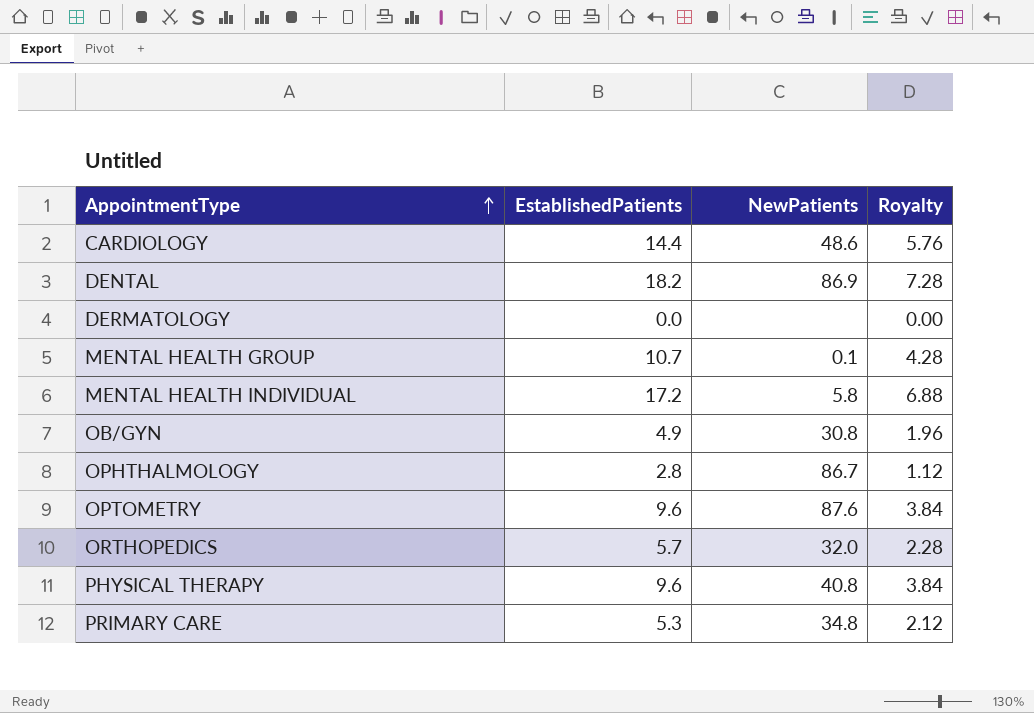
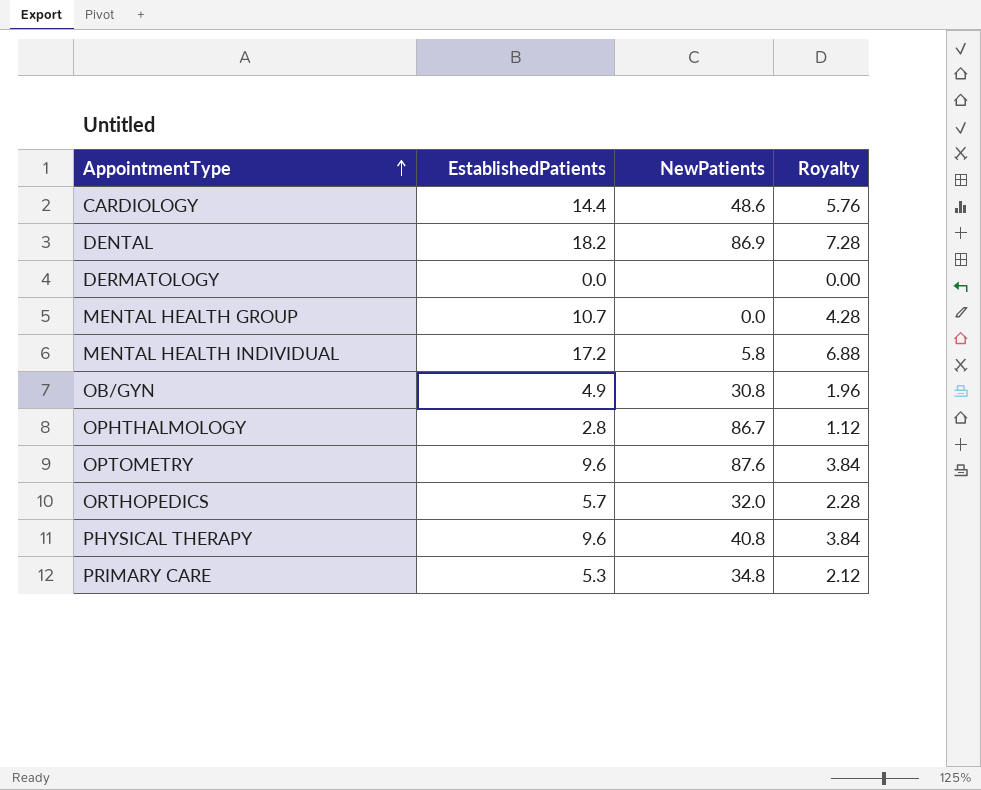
MENTAL HEALTH GROUP | NewPatients: 0.1 -> 0.0

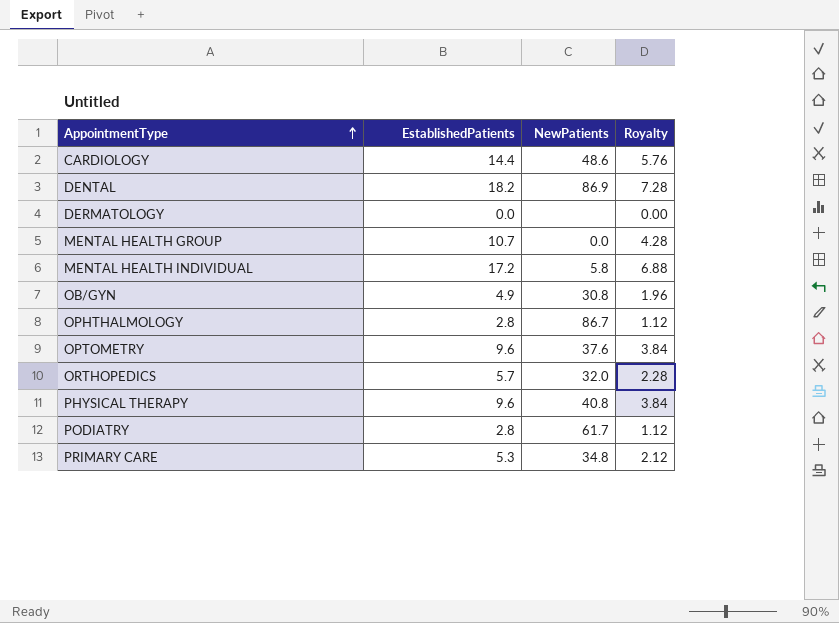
OPTOMETRY | NewPatients: 87.6 -> 37.6
row PODIATRY: none -> 2.8 | 61.7 | 1.12

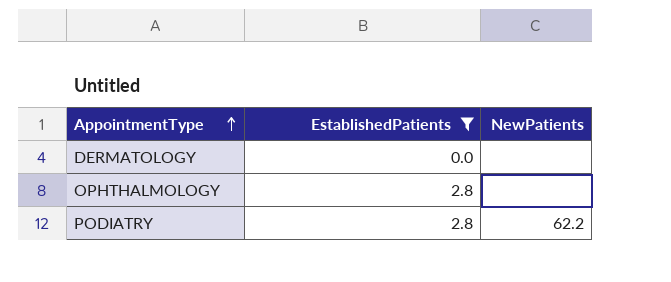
filter: none -> EstablishedPatients <= 2.8
column Royalty | formula: [EstablishedPatients] * 0.4 -> none
OPHTHALMOLOGY | NewPatients: 86.7 -> none
PODIATRY | NewPatients: 61.7 -> 62.2

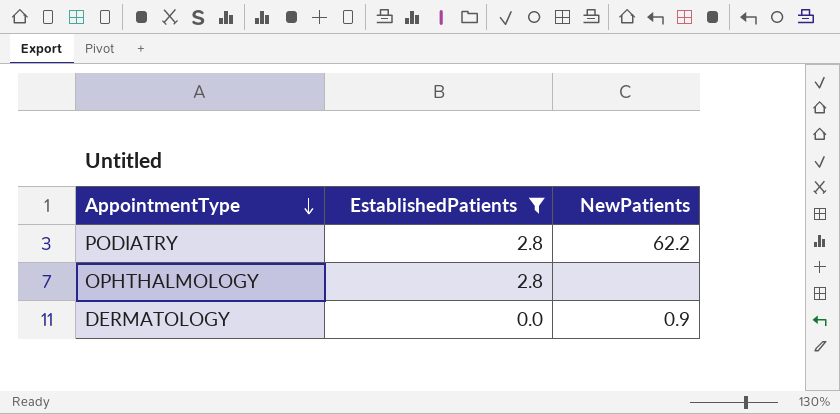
row order: AppointmentType ascending -> AppointmentType descending
DERMATOLOGY | NewPatients: none -> 0.9

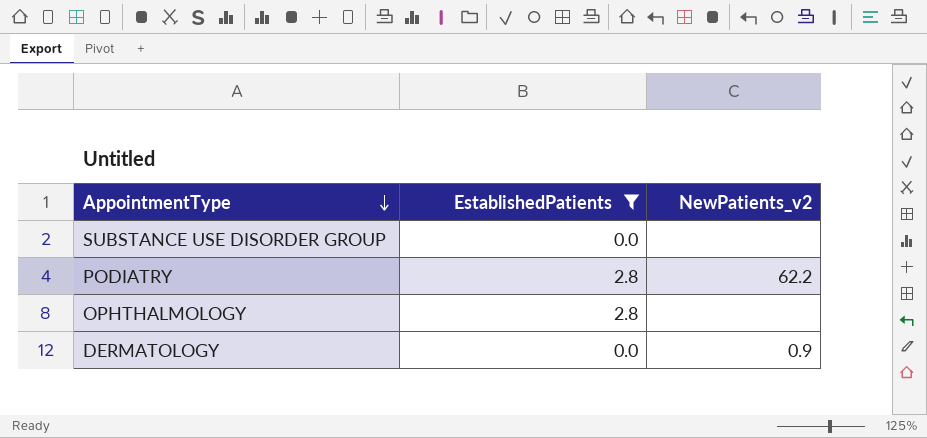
column name: NewPatients -> NewPatients_v2
row SUBSTANCE USE DISORDER GROUP: none -> 0.0 | none

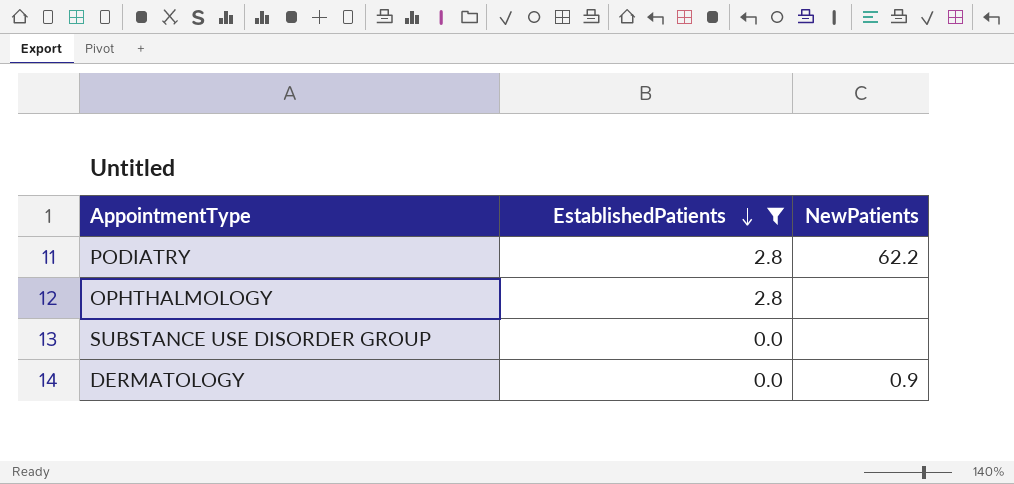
row order: AppointmentType descending -> EstablishedPatients descending
column name: NewPatients_v2 -> NewPatients

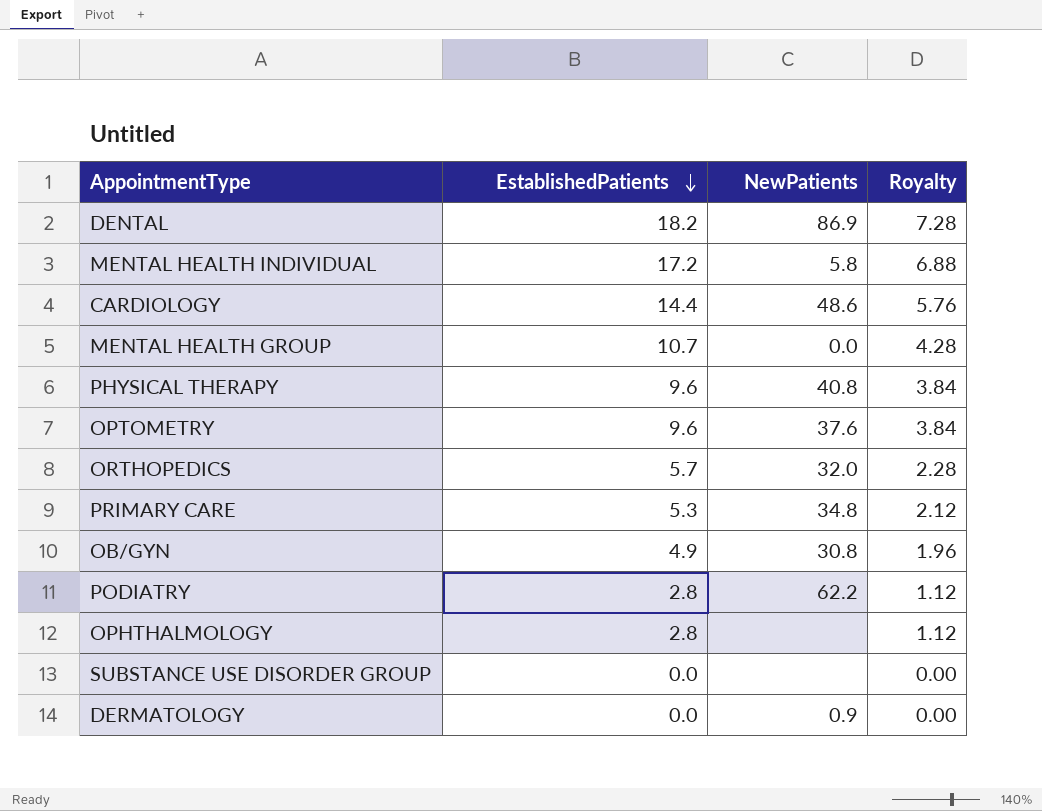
filter: EstablishedPatients <= 2.8 -> none
column Royalty | formula: none -> [EstablishedPatients] * 0.4

